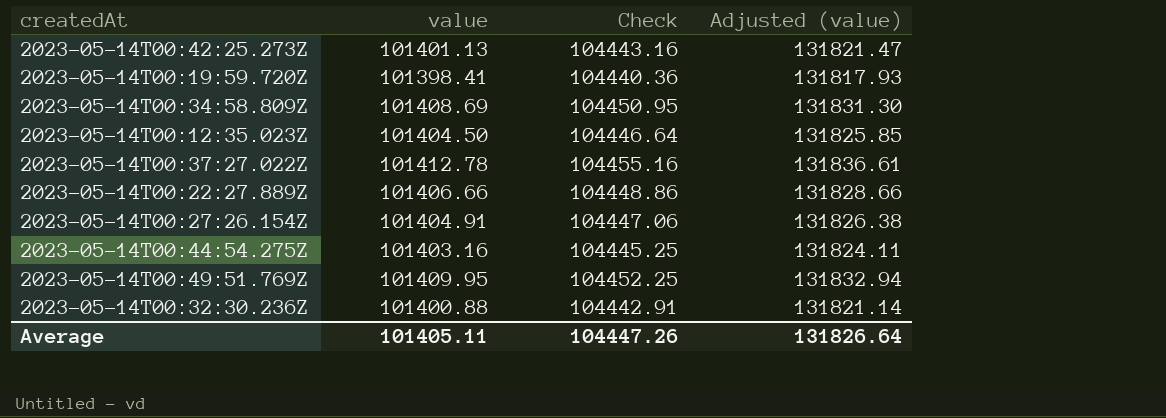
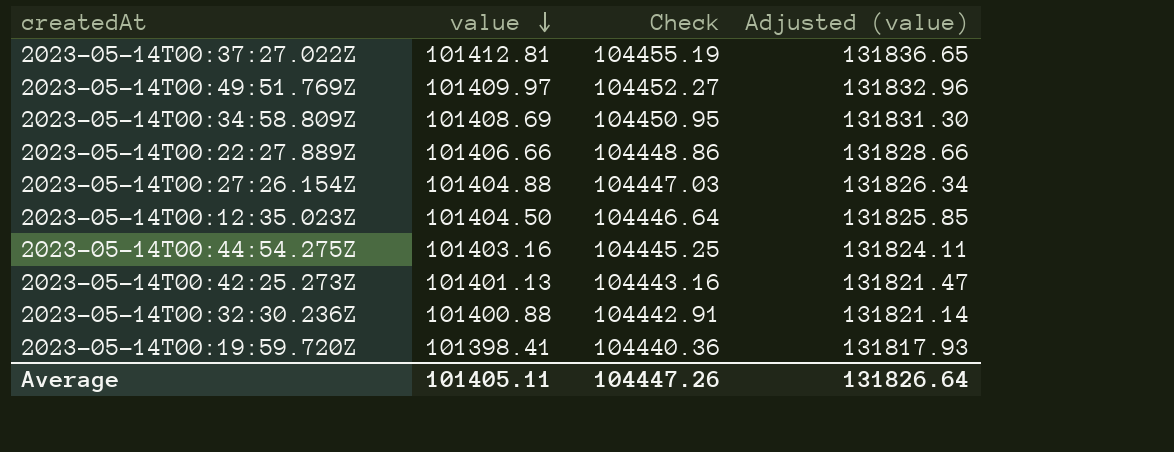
row order: none -> value descending
2023-05-14T00:37:27.022Z | value: 101412.78 -> 101412.81
2023-05-14T00:37:27.022Z | Check: 104455.16 -> 104455.19
2023-05-14T00:37:27.022Z | Adjusted (value): 131836.61 -> 131836.65
2023-05-14T00:49:51.769Z | value: 101409.95 -> 101409.97
2023-05-14T00:49:51.769Z | Check: 104452.25 -> 104452.27
2023-05-14T00:49:51.769Z | Adjusted (value): 131832.94 -> 131832.96
2023-05-14T00:27:26.154Z | value: 101404.91 -> 101404.88
2023-05-14T00:27:26.154Z | Check: 104447.06 -> 104447.03
2023-05-14T00:27:26.154Z | Adjusted (value): 131826.38 -> 131826.34

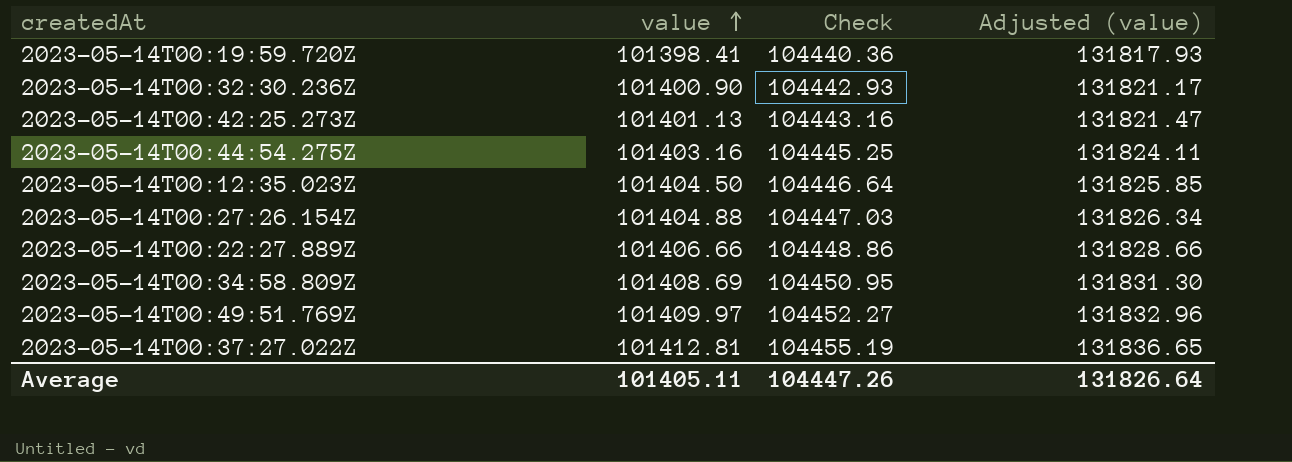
row order: value descending -> value ascending
2023-05-14T00:32:30.236Z | value: 101400.88 -> 101400.90
2023-05-14T00:32:30.236Z | Check: 104442.91 -> 104442.93
2023-05-14T00:32:30.236Z | Adjusted (value): 131821.14 -> 131821.17

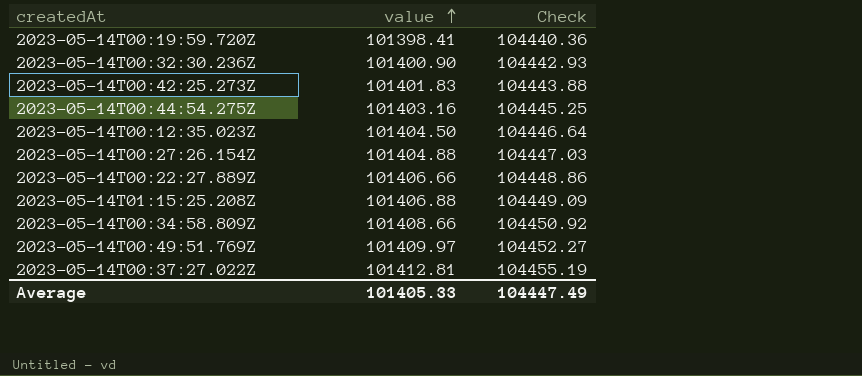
column Adjusted (value) | formula: [value] * 1.3 -> none
2023-05-14T00:42:25.273Z | value: 101401.13 -> 101401.83
2023-05-14T00:42:25.273Z | Check: 104443.16 -> 104443.88
row 2023-05-14T01:15:25.208Z: none -> 101406.88 | 104449.09
2023-05-14T00:34:58.809Z | value: 101408.69 -> 101408.66
2023-05-14T00:34:58.809Z | Check: 104450.95 -> 104450.92
Average | value: 101405.11 -> 101405.33
Average | Check: 104447.26 -> 104447.49

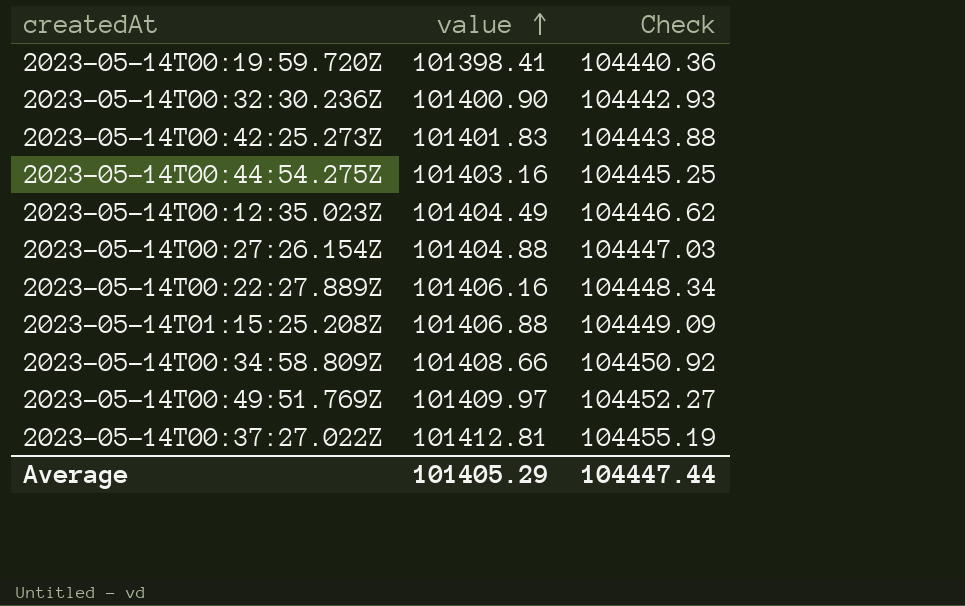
2023-05-14T00:12:35.023Z | value: 101404.50 -> 101404.49
2023-05-14T00:12:35.023Z | Check: 104446.64 -> 104446.62
2023-05-14T00:22:27.889Z | value: 101406.66 -> 101406.16
2023-05-14T00:22:27.889Z | Check: 104448.86 -> 104448.34
Average | value: 101405.33 -> 101405.29
Average | Check: 104447.49 -> 104447.44

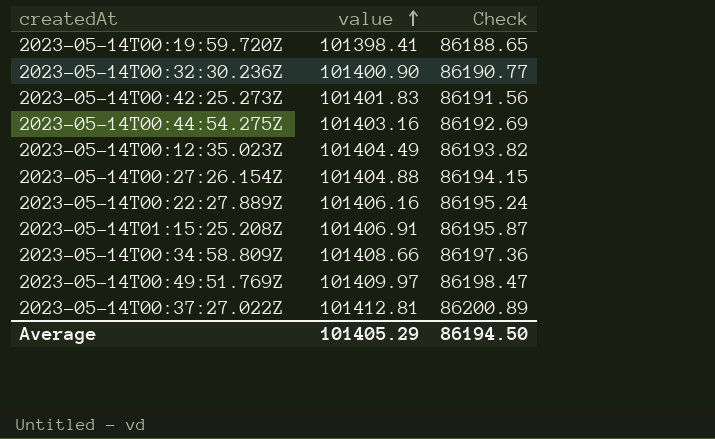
column Check | formula: [value] * 1.03 -> [value] * 0.85
2023-05-14T01:15:25.208Z | value: 101406.88 -> 101406.91
Average | Check: 104447.44 -> 86194.50

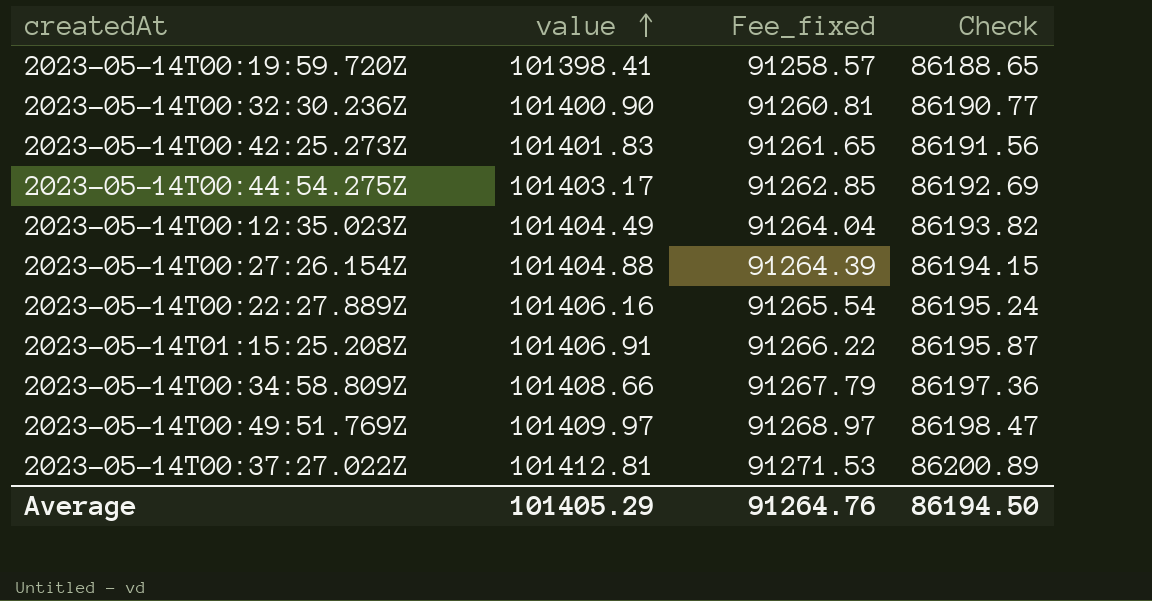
column Fee_fixed | formula: none -> [value] * 0.9
2023-05-14T00:44:54.275Z | value: 101403.16 -> 101403.17

